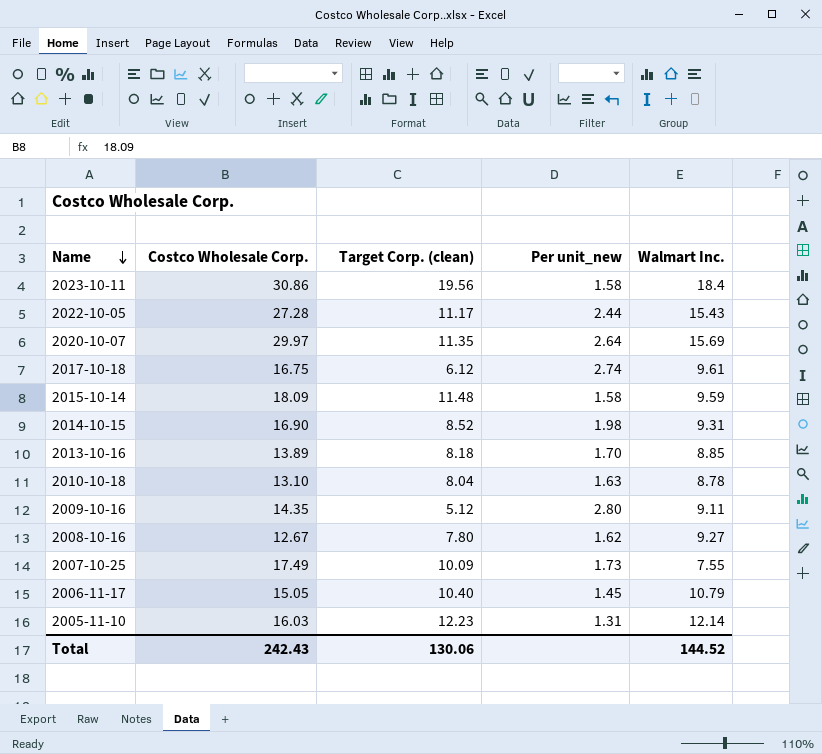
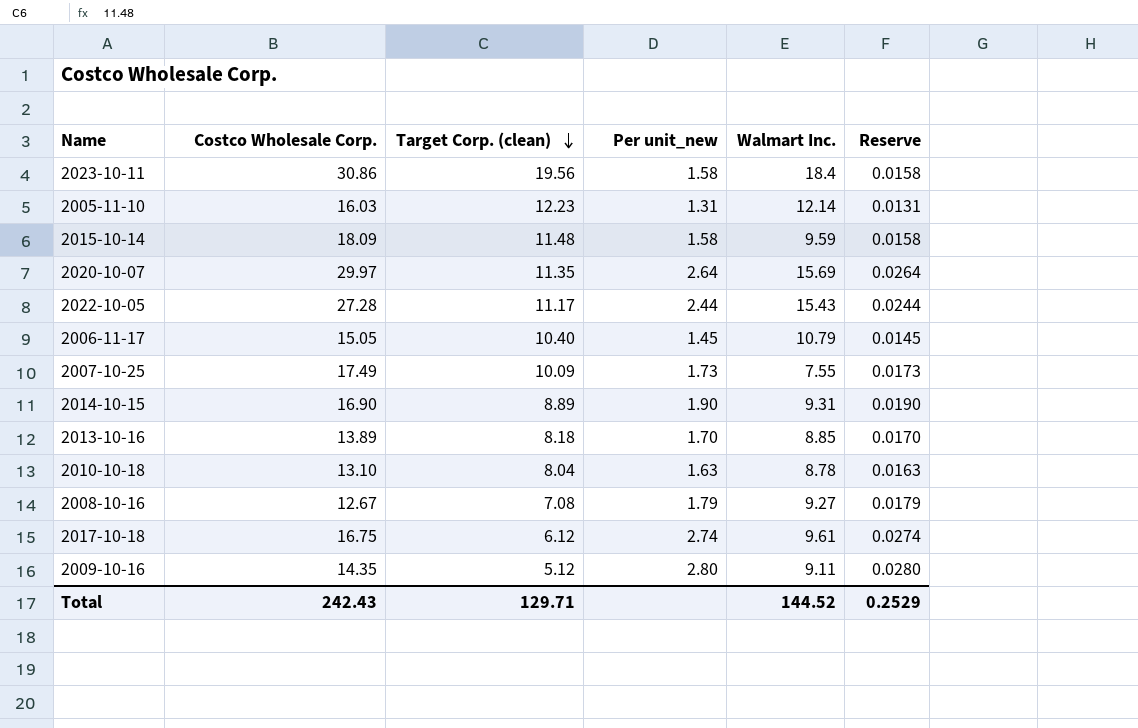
row order: Name descending -> Target Corp. (clean) descending
column Reserve | formula: none -> [Per unit_new] * 0.01
2014-10-15 | Target Corp. (clean): 8.52 -> 8.89
2014-10-15 | Per unit_new: 1.98 -> 1.90
2008-10-16 | Target Corp. (clean): 7.80 -> 7.08
2008-10-16 | Per unit_new: 1.62 -> 1.79
Total | Target Corp. (clean): 130.06 -> 129.71

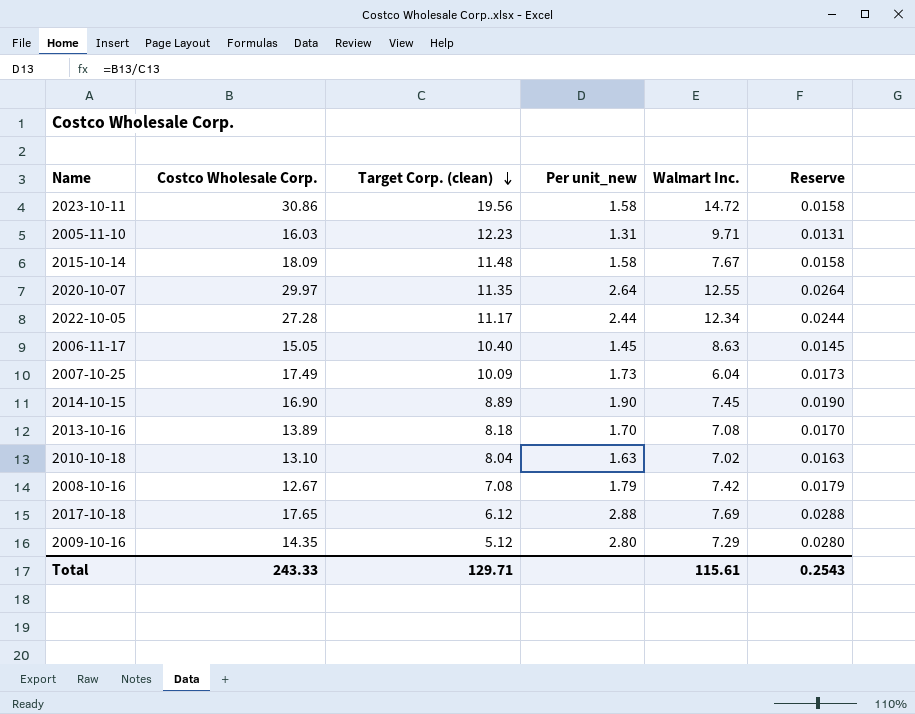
2023-10-11 | Walmart Inc.: 18.4 -> 14.72
2005-11-10 | Walmart Inc.: 12.14 -> 9.71
2015-10-14 | Walmart Inc.: 9.59 -> 7.67
2020-10-07 | Walmart Inc.: 15.69 -> 12.55
2022-10-05 | Walmart Inc.: 15.43 -> 12.34
2006-11-17 | Walmart Inc.: 10.79 -> 8.63
2007-10-25 | Walmart Inc.: 7.55 -> 6.04
2014-10-15 | Walmart Inc.: 9.31 -> 7.45
2013-10-16 | Walmart Inc.: 8.85 -> 7.08
2010-10-18 | Walmart Inc.: 8.78 -> 7.02
2008-10-16 | Walmart Inc.: 9.27 -> 7.42
2017-10-18 | Costco Wholesale Corp.: 16.75 -> 17.65
2017-10-18 | Per unit_new: 2.74 -> 2.88
2017-10-18 | Walmart Inc.: 9.61 -> 7.69
2017-10-18 | Reserve: 0.0274 -> 0.0288
2009-10-16 | Walmart Inc.: 9.11 -> 7.29
Total | Costco Wholesale Corp.: 242.43 -> 243.33
Total | Walmart Inc.: 144.52 -> 115.61
Total | Reserve: 0.2529 -> 0.2543

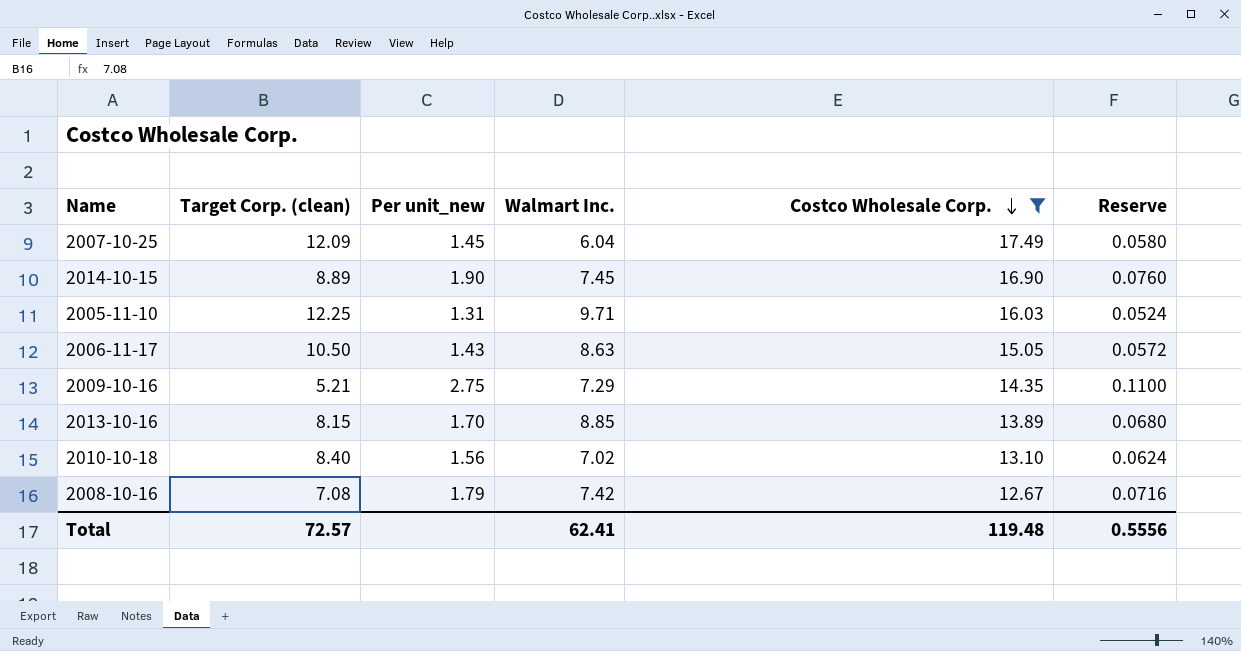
filter: none -> Costco Wholesale Corp. <= 17.49
row order: Target Corp. (clean) descending -> Costco Wholesale Corp. descending
column Costco Wholesale Corp. | position: 2 -> 5
column Reserve | formula: [Per unit_new] * 0.01 -> [Per unit_new] * 0.04
2007-10-25 | Target Corp. (clean): 10.09 -> 12.09
2007-10-25 | Per unit_new: 1.73 -> 1.45
2005-11-10 | Target Corp. (clean): 12.23 -> 12.25
2006-11-17 | Target Corp. (clean): 10.40 -> 10.50
2006-11-17 | Per unit_new: 1.45 -> 1.43
2009-10-16 | Target Corp. (clean): 5.12 -> 5.21
2009-10-16 | Per unit_new: 2.80 -> 2.75
2013-10-16 | Target Corp. (clean): 8.18 -> 8.15
2013-10-16 | Walmart Inc.: 7.08 -> 8.85
2010-10-18 | Target Corp. (clean): 8.04 -> 8.40
2010-10-18 | Per unit_new: 1.63 -> 1.56
Total | Target Corp. (clean): 129.71 -> 72.57
Total | Walmart Inc.: 115.61 -> 62.41
Total | Costco Wholesale Corp.: 243.33 -> 119.48
Total | Reserve: 0.2543 -> 0.5556

